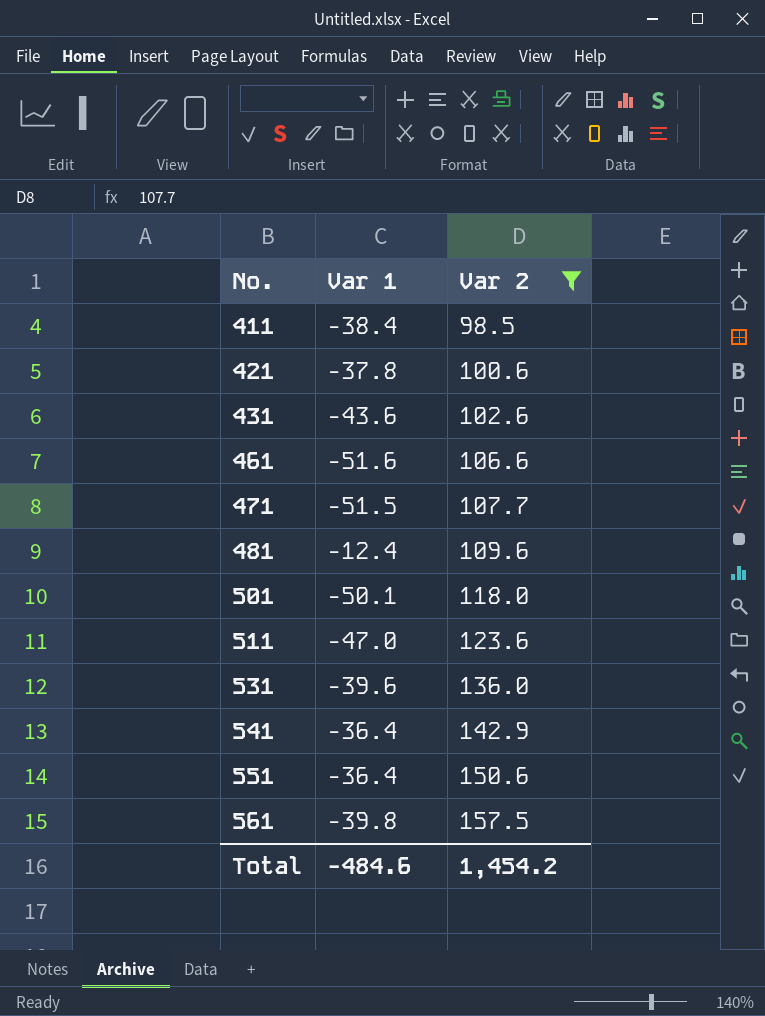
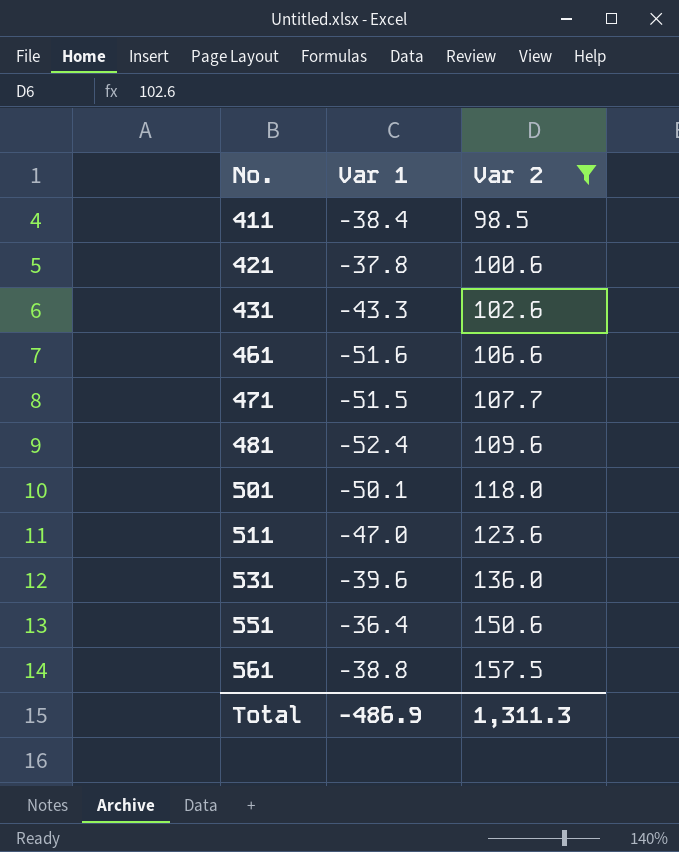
row 541: -36.4 | 142.9 -> none
431 | Var 1: -43.6 -> -43.3
481 | Var 1: -12.4 -> -52.4
561 | Var 1: -39.8 -> -38.8
Total | Var 1: -484.6 -> -486.9
Total | Var 2: 1,454.2 -> 1,311.3

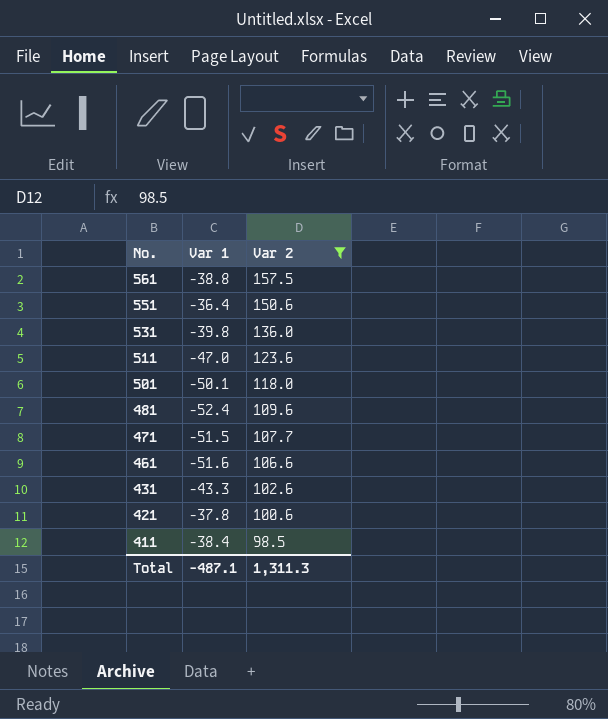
row order: No. ascending -> No. descending
531 | Var 1: -39.6 -> -39.8
Total | Var 1: -486.9 -> -487.1

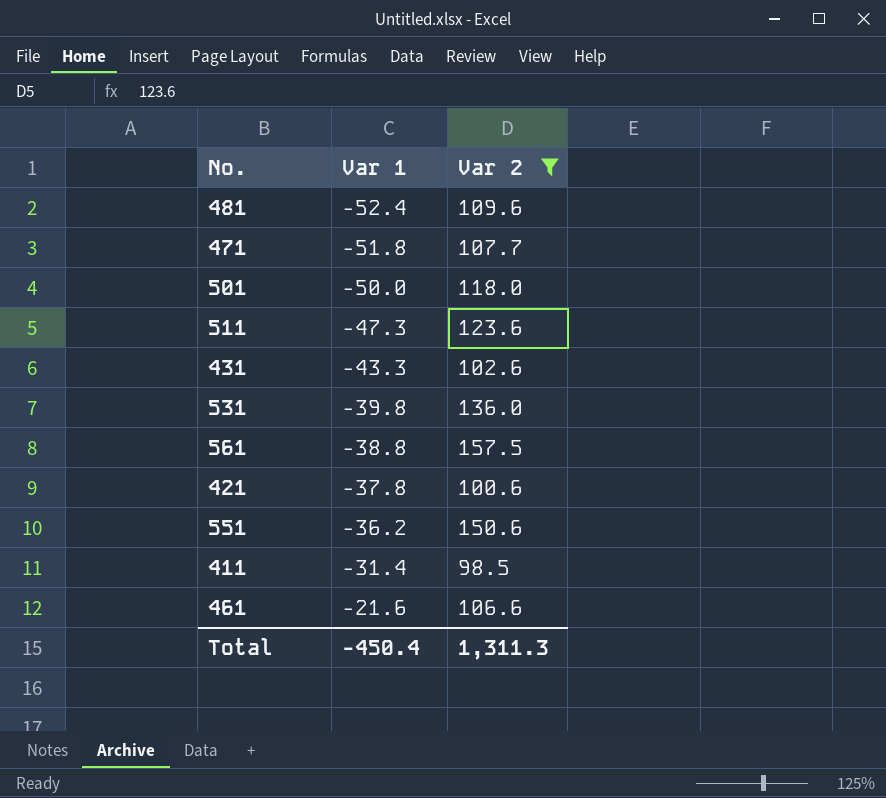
row order: No. descending -> Var 1 ascending
471 | Var 1: -51.5 -> -51.8
501 | Var 1: -50.1 -> -50.0
511 | Var 1: -47.0 -> -47.3
551 | Var 1: -36.4 -> -36.2
411 | Var 1: -38.4 -> -31.4
461 | Var 1: -51.6 -> -21.6
Total | Var 1: -487.1 -> -450.4

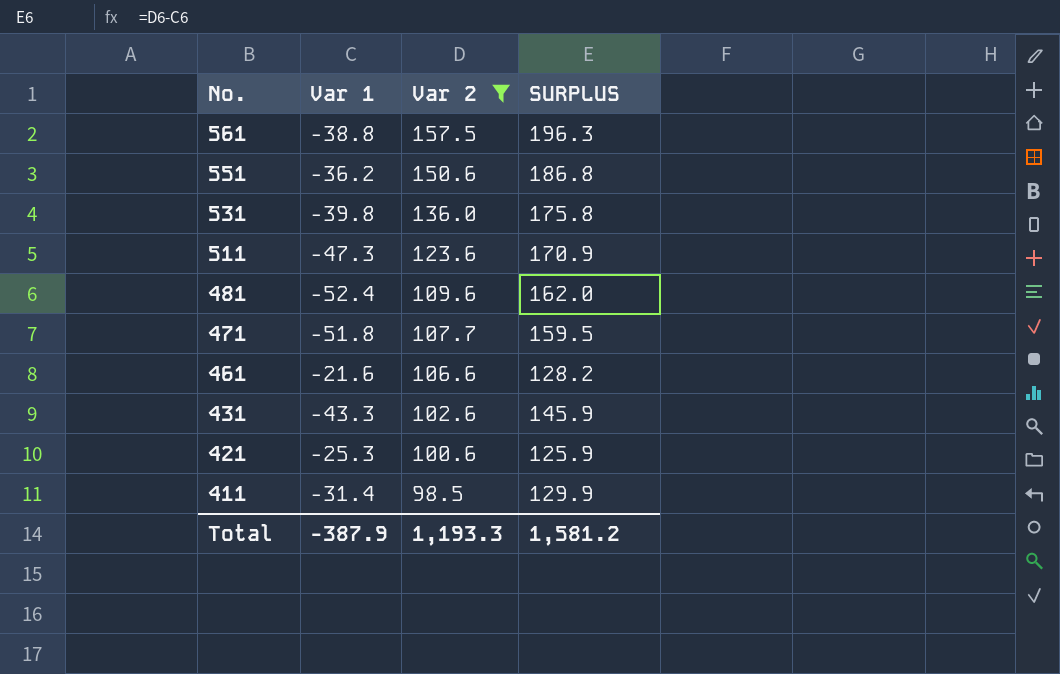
row order: Var 1 ascending -> No. descending
column SURPLUS | formula: none -> [Var 2] - [Var 1]
row 501: -50.0 | 118.0 -> none
421 | Var 1: -37.8 -> -25.3
Total | Var 1: -450.4 -> -387.9
Total | Var 2: 1,311.3 -> 1,193.3

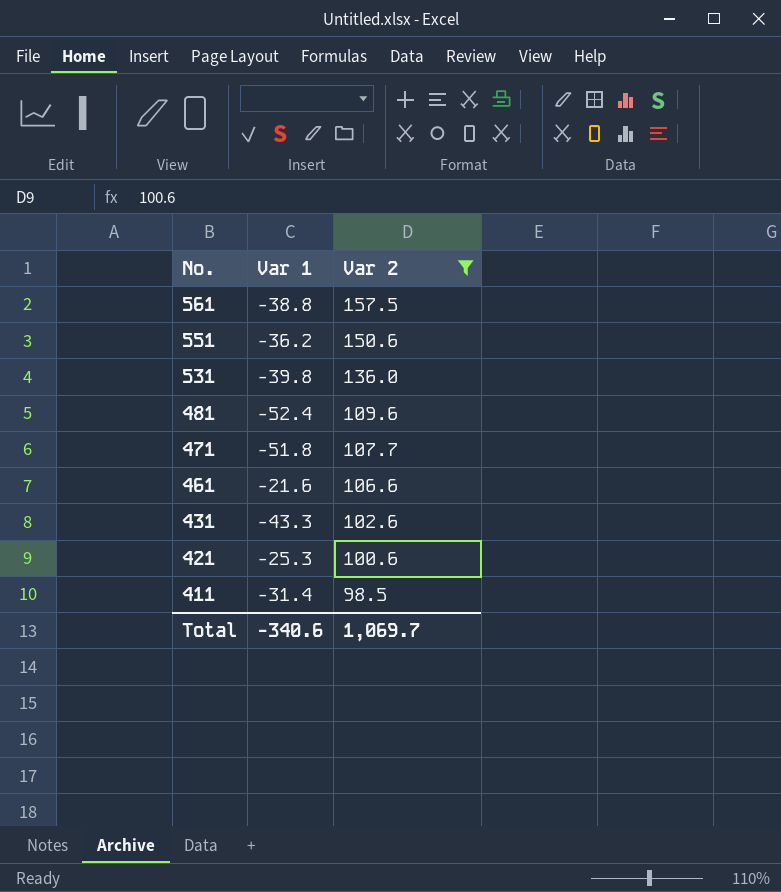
column SURPLUS | formula: [Var 2] - [Var 1] -> none
row 511: -47.3 | 123.6 | 170.9 -> none
Total | Var 1: -387.9 -> -340.6
Total | Var 2: 1,193.3 -> 1,069.7

